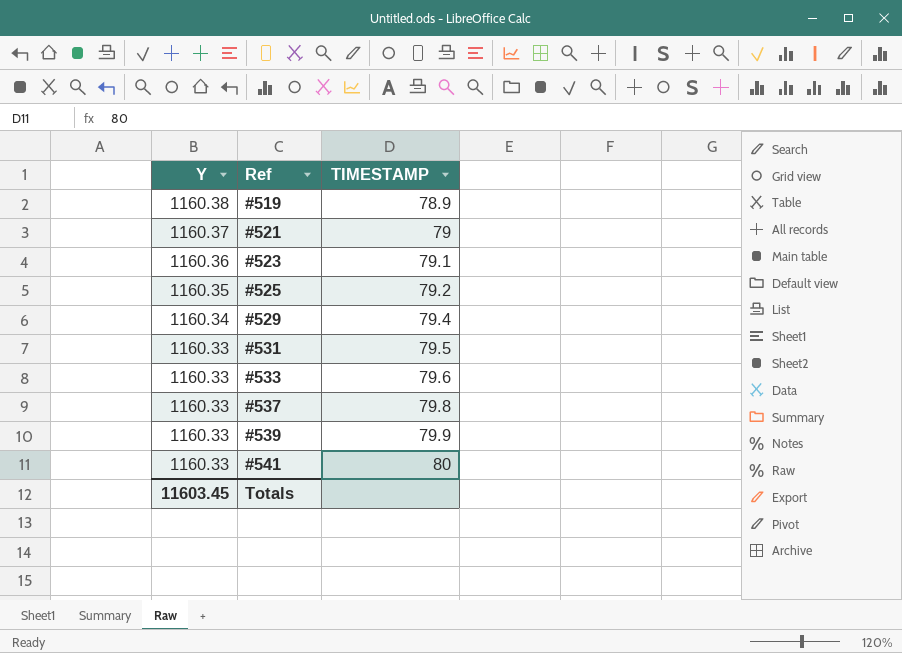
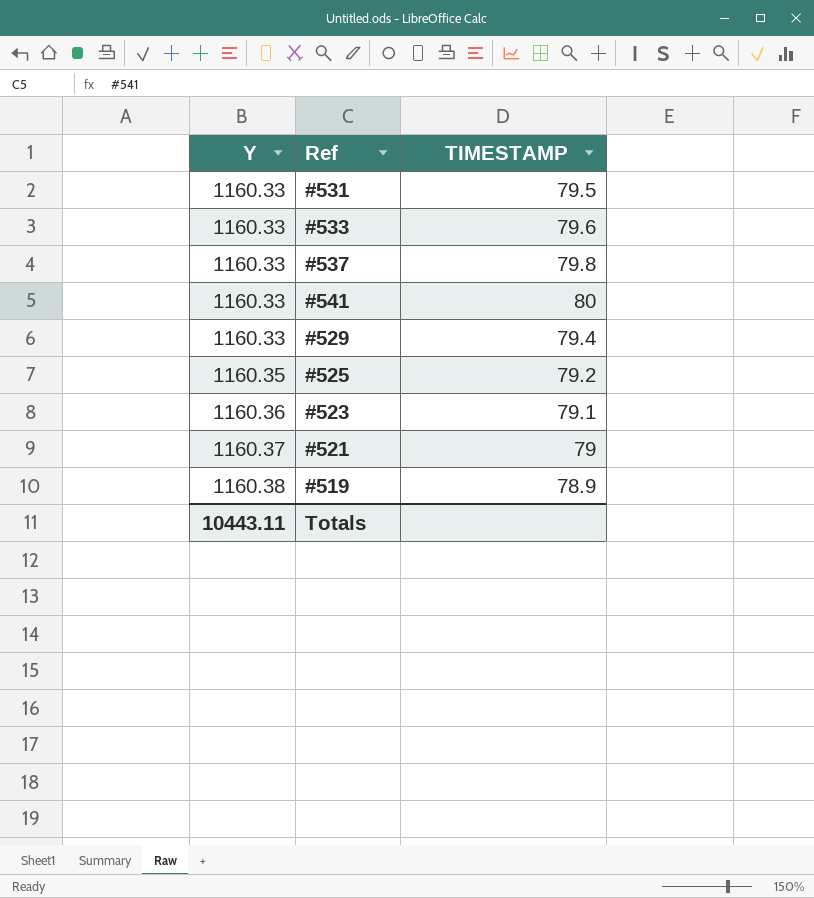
row order: Y descending -> Y ascending
row #539: 1160.33 | 79.9 -> none
#529 | Y: 1160.34 -> 1160.33
Totals | Y: 11603.45 -> 10443.11

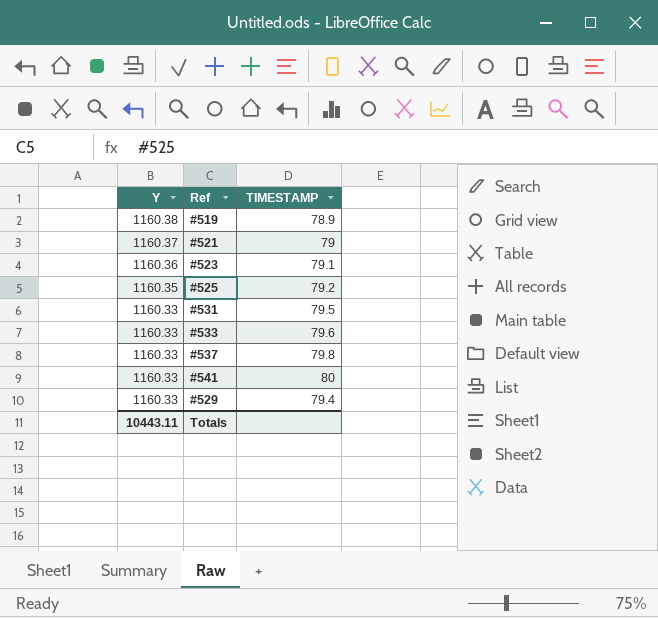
row order: Y ascending -> Y descending

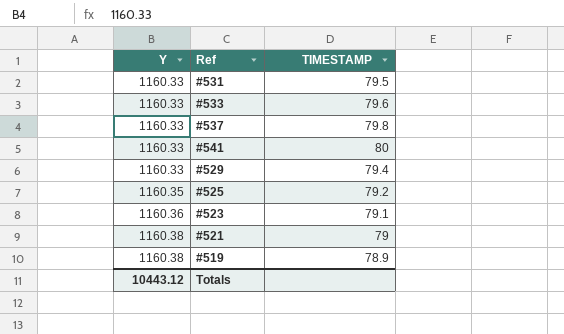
row order: Y descending -> Y ascending
#521 | Y: 1160.37 -> 1160.38
Totals | Y: 10443.11 -> 10443.12

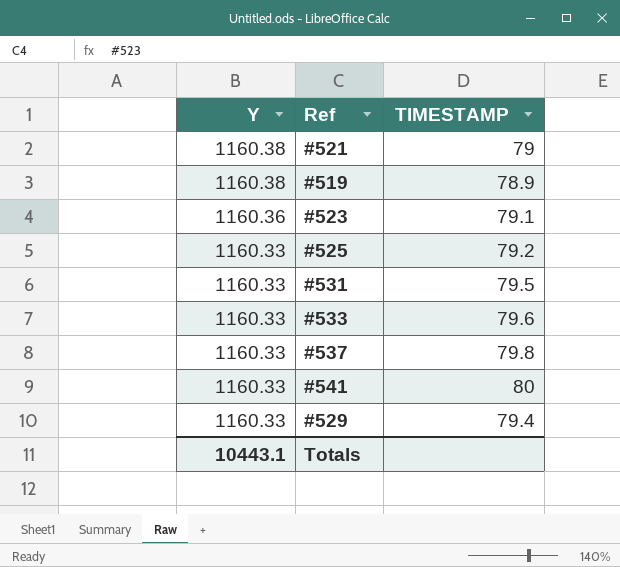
row order: Y ascending -> Y descending
#525 | Y: 1160.35 -> 1160.33
Totals | Y: 10443.12 -> 10443.1

